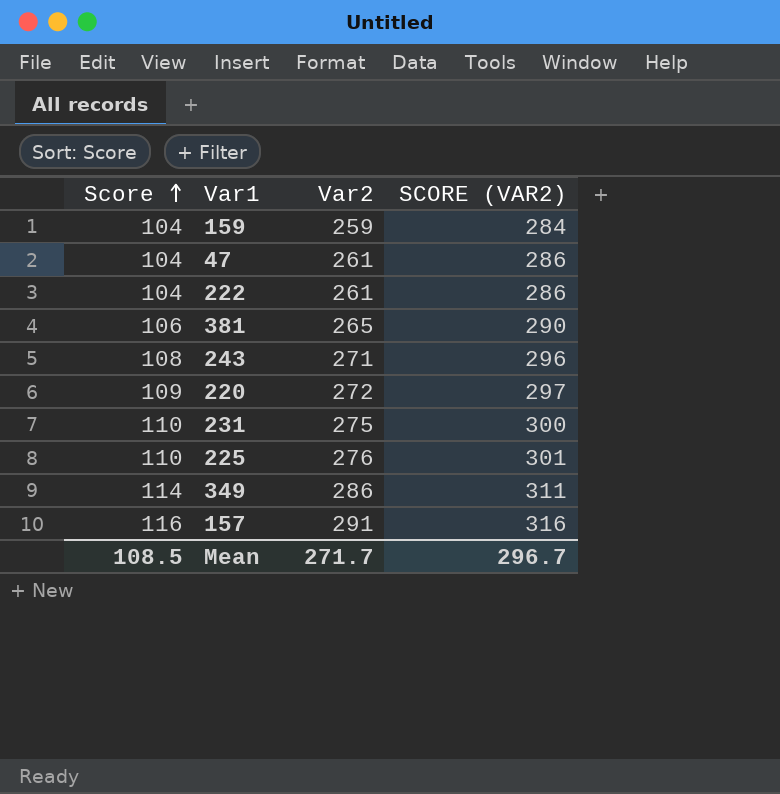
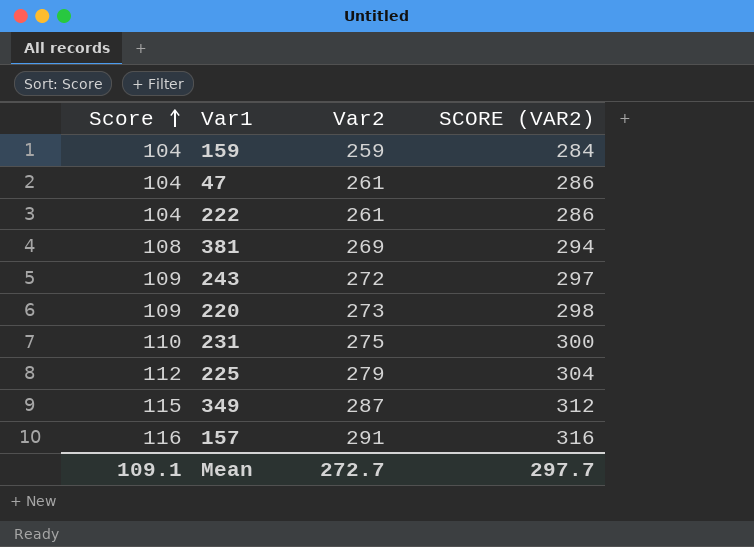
381 | Score: 106 -> 108
381 | Var2: 265 -> 269
381 | SCORE (VAR2): 290 -> 294
243 | Score: 108 -> 109
243 | Var2: 271 -> 272
243 | SCORE (VAR2): 296 -> 297
220 | Var2: 272 -> 273
220 | SCORE (VAR2): 297 -> 298
225 | Score: 110 -> 112
225 | Var2: 276 -> 279
225 | SCORE (VAR2): 301 -> 304
349 | Score: 114 -> 115
349 | Var2: 286 -> 287
349 | SCORE (VAR2): 311 -> 312
Mean | Score: 108.5 -> 109.1
Mean | Var2: 271.7 -> 272.7
Mean | SCORE (VAR2): 296.7 -> 297.7

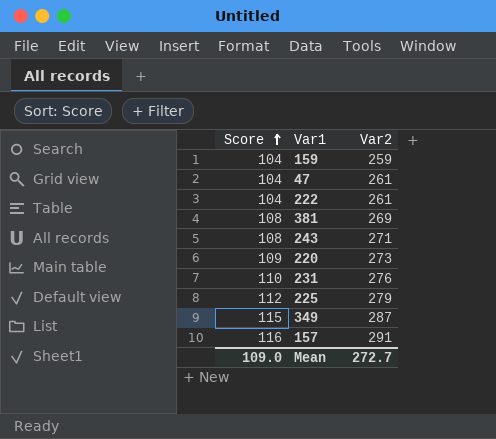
column SCORE (VAR2) | formula: [Var2] + 25 -> none
243 | Score: 109 -> 108
243 | Var2: 272 -> 271
231 | Var2: 275 -> 276
Mean | Score: 109.1 -> 109.0

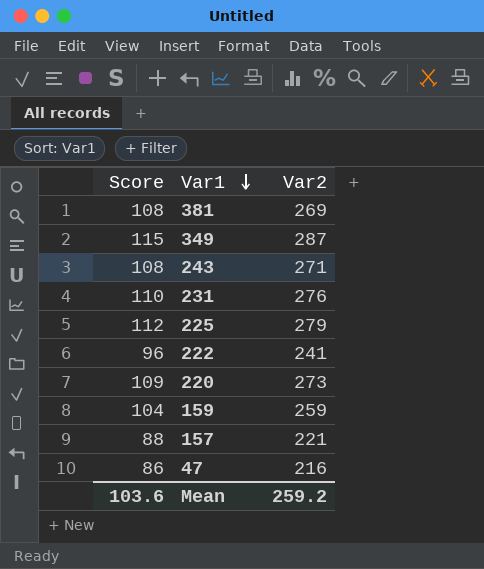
row order: Score ascending -> Var1 descending
222 | Score: 104 -> 96
222 | Var2: 261 -> 241
157 | Score: 116 -> 88
157 | Var2: 291 -> 221
47 | Score: 104 -> 86
47 | Var2: 261 -> 216
Mean | Score: 109.0 -> 103.6
Mean | Var2: 272.7 -> 259.2

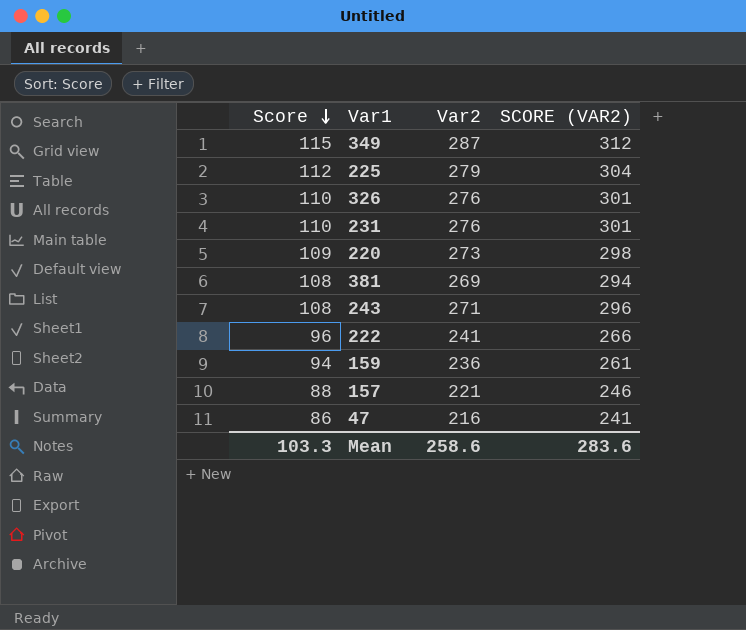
row order: Var1 descending -> Score descending
column SCORE (VAR2) | formula: none -> [Var2] + 25
row 326: none -> 110 | 276 | 301
159 | Score: 104 -> 94
159 | Var2: 259 -> 236
Mean | Score: 103.6 -> 103.3
Mean | Var2: 259.2 -> 258.6

